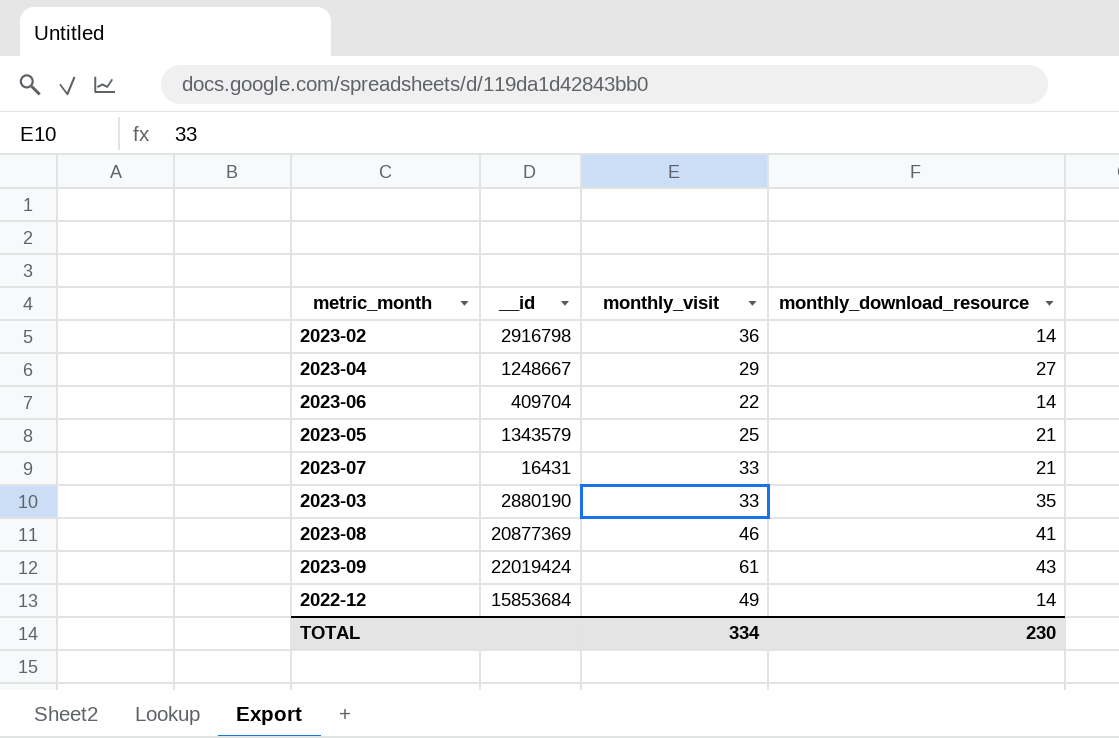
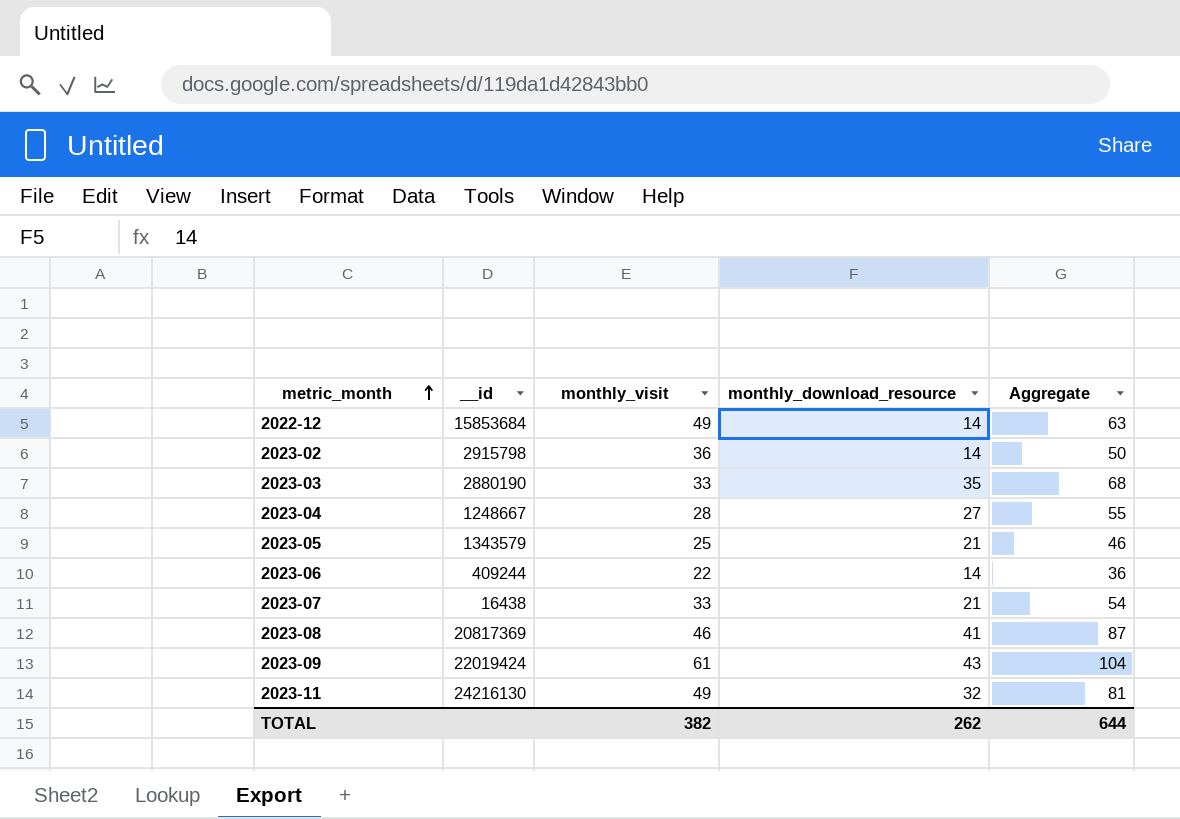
row order: none -> metric_month ascending
column Aggregate | formula: none -> [monthly_visit] + [monthly_download_resource]
2023-02 | __id: 2916798 -> 2915798
2023-04 | monthly_visit: 29 -> 28
2023-06 | __id: 409704 -> 409244
2023-07 | __id: 16431 -> 16438
2023-08 | __id: 20877369 -> 20817369
row 2023-11: none -> 24216130 | 49 | 32 | 81
TOTAL | monthly_visit: 334 -> 382
TOTAL | monthly_download_resource: 230 -> 262

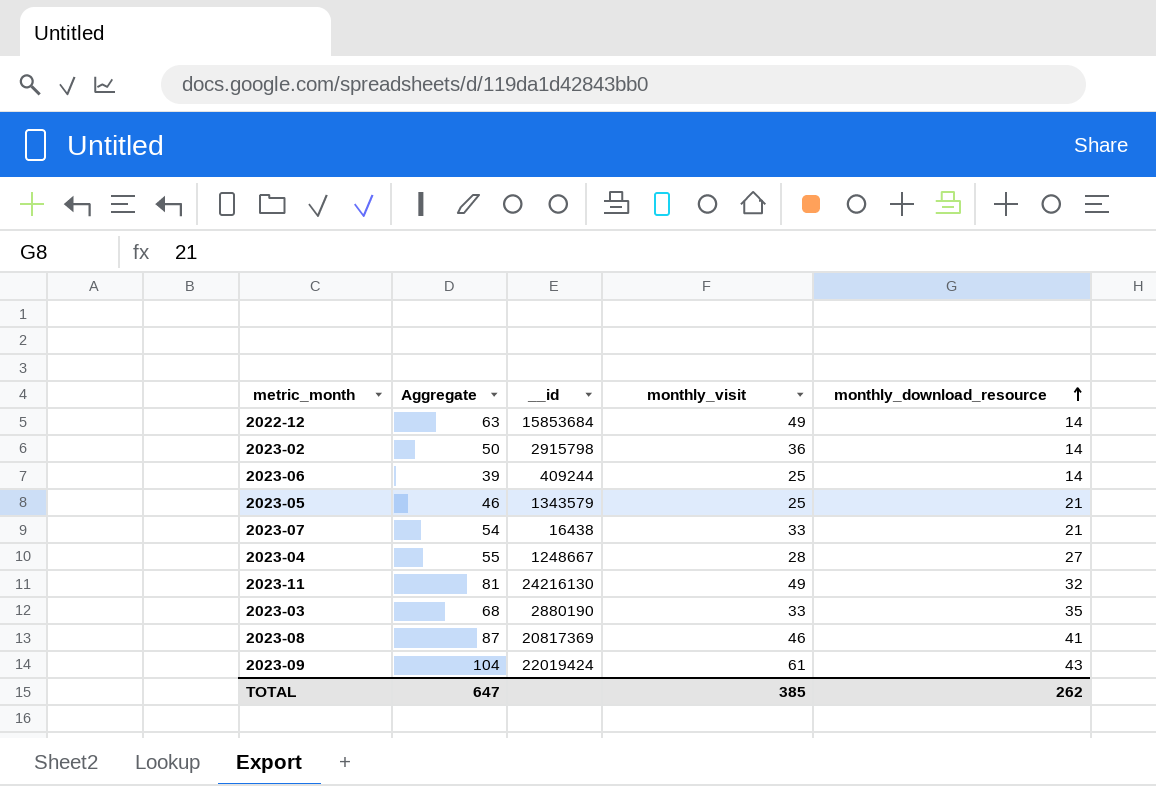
row order: metric_month ascending -> monthly_download_resource ascending
column Aggregate | position: 5 -> 2
2023-06 | Aggregate: 36 -> 39
2023-06 | monthly_visit: 22 -> 25
TOTAL | Aggregate: 644 -> 647
TOTAL | monthly_visit: 382 -> 385

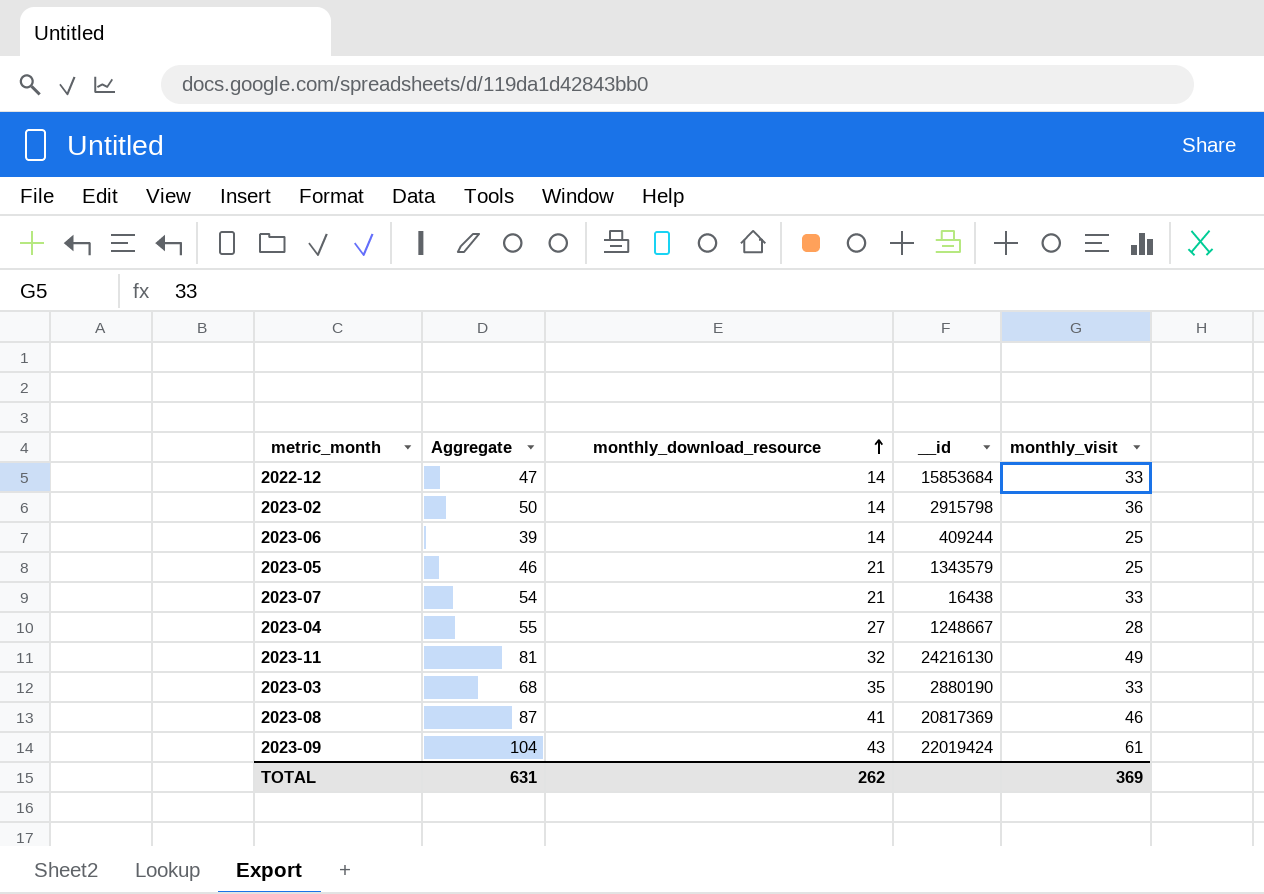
column monthly_download_resource | position: 5 -> 3
2022-12 | Aggregate: 63 -> 47
2022-12 | monthly_visit: 49 -> 33
TOTAL | Aggregate: 647 -> 631
TOTAL | monthly_visit: 385 -> 369

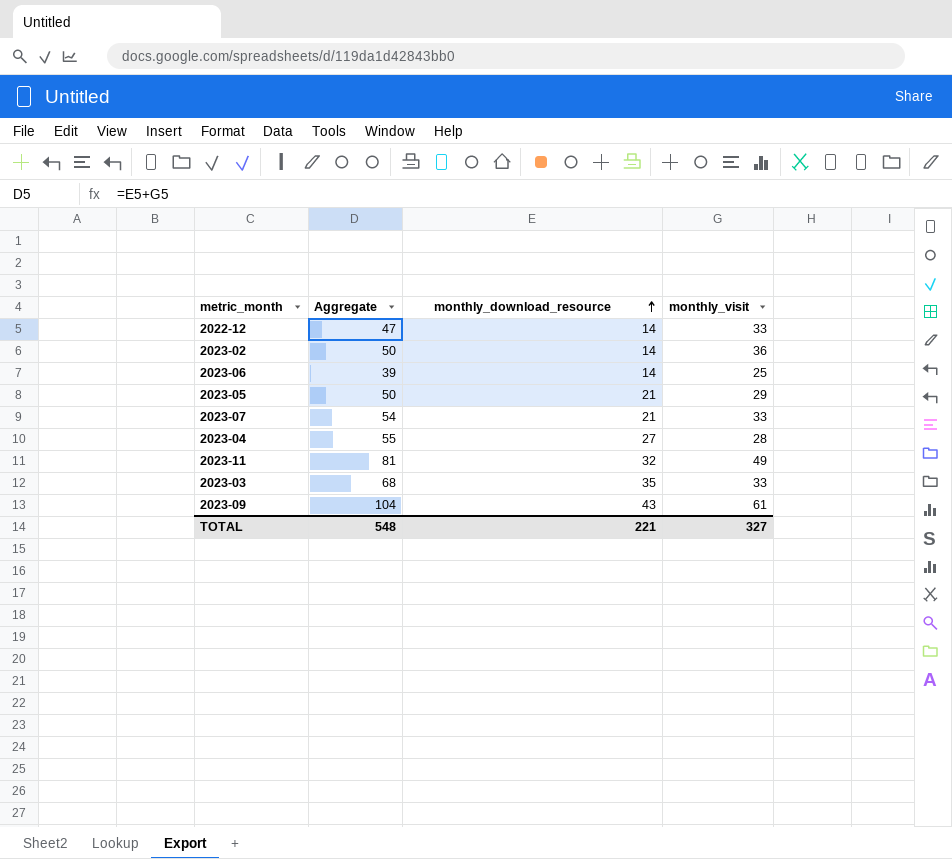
column __id | position: 4 -> none
row 2023-08: 87 | 41 | 20817369 | 46 -> none
2023-05 | Aggregate: 46 -> 50
2023-05 | monthly_visit: 25 -> 29
TOTAL | Aggregate: 631 -> 548
TOTAL | monthly_download_resource: 262 -> 221
TOTAL | monthly_visit: 369 -> 327

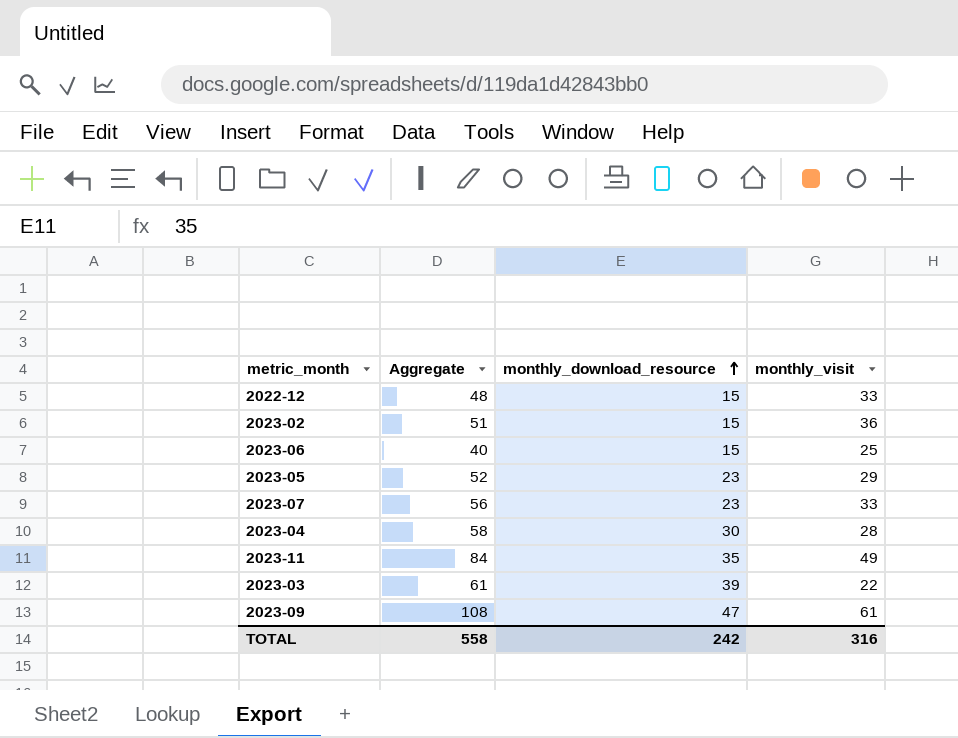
2022-12 | Aggregate: 47 -> 48
2022-12 | monthly_download_resource: 14 -> 15
2023-02 | Aggregate: 50 -> 51
2023-02 | monthly_download_resource: 14 -> 15
2023-06 | Aggregate: 39 -> 40
2023-06 | monthly_download_resource: 14 -> 15
2023-05 | Aggregate: 50 -> 52
2023-05 | monthly_download_resource: 21 -> 23
2023-07 | Aggregate: 54 -> 56
2023-07 | monthly_download_resource: 21 -> 23
2023-04 | Aggregate: 55 -> 58
2023-04 | monthly_download_resource: 27 -> 30
2023-11 | Aggregate: 81 -> 84
2023-11 | monthly_download_resource: 32 -> 35
2023-03 | Aggregate: 68 -> 61
2023-03 | monthly_download_resource: 35 -> 39
2023-03 | monthly_visit: 33 -> 22
2023-09 | Aggregate: 104 -> 108
2023-09 | monthly_download_resource: 43 -> 47
TOTAL | Aggregate: 548 -> 558
TOTAL | monthly_download_resource: 221 -> 242
TOTAL | monthly_visit: 327 -> 316

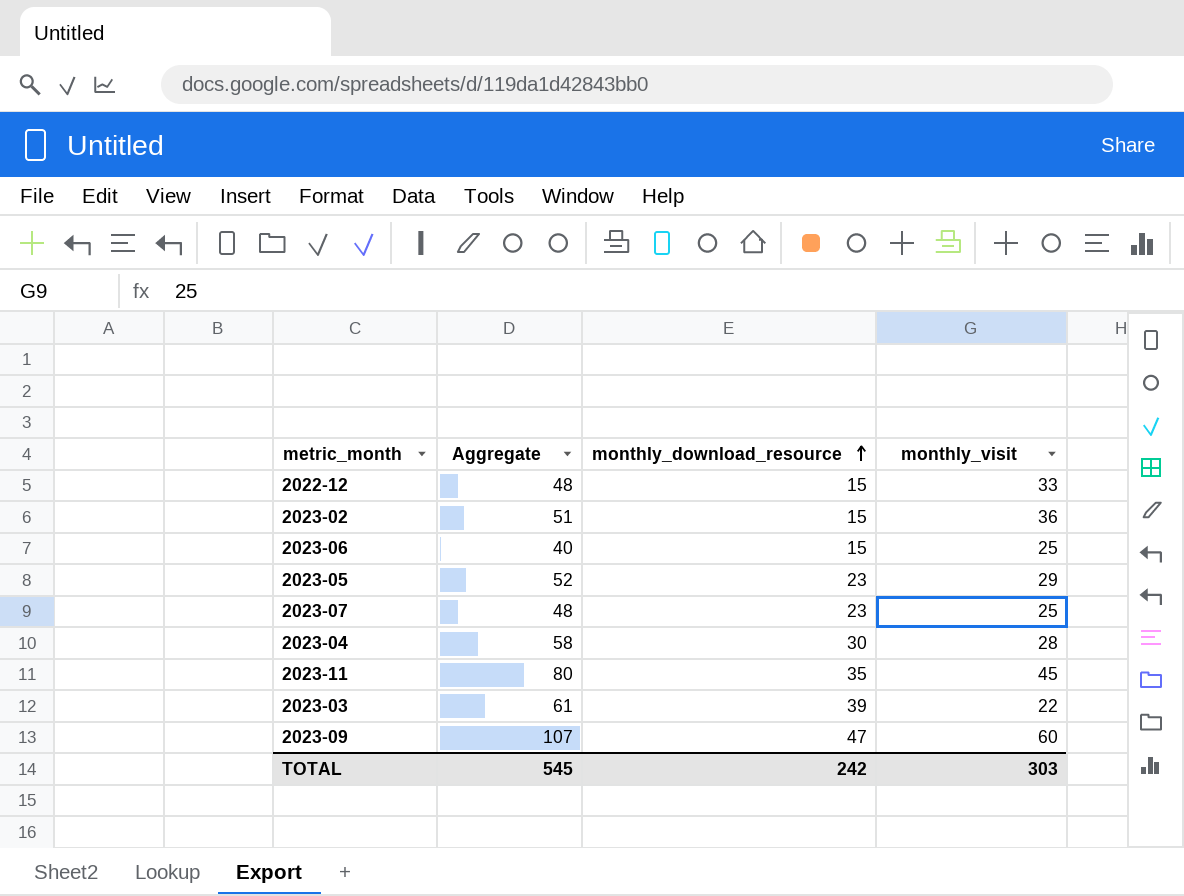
2023-07 | Aggregate: 56 -> 48
2023-07 | monthly_visit: 33 -> 25
2023-11 | Aggregate: 84 -> 80
2023-11 | monthly_visit: 49 -> 45
2023-09 | Aggregate: 108 -> 107
2023-09 | monthly_visit: 61 -> 60
TOTAL | Aggregate: 558 -> 545
TOTAL | monthly_visit: 316 -> 303

